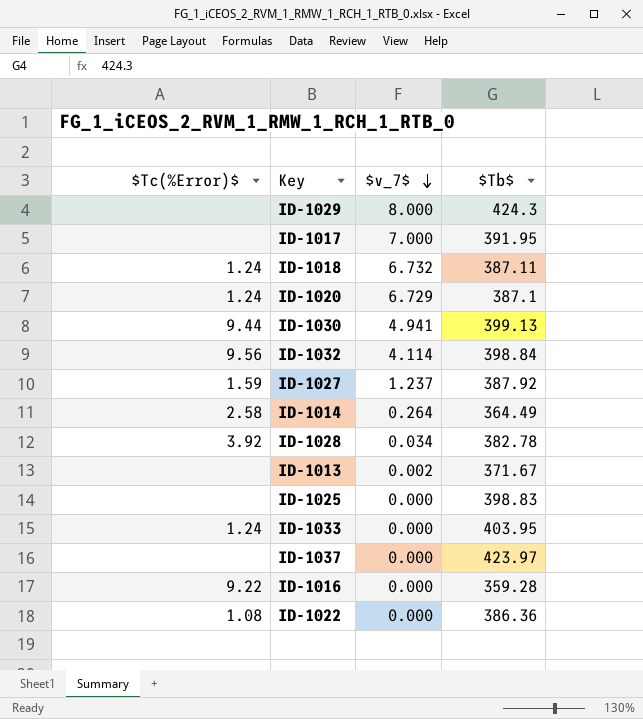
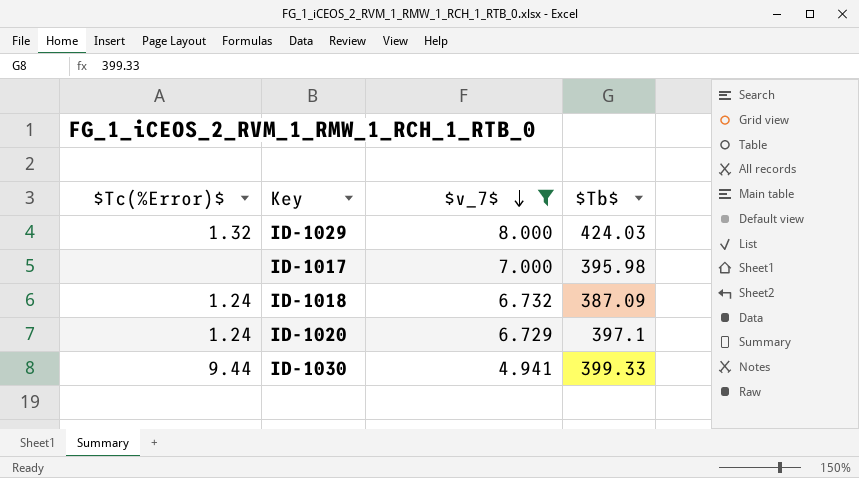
filter: none -> $v_7$ >= 4.941
ID-1029 | $Tc(%Error)$: none -> 1.32
ID-1029 | $Tb$: 424.3 -> 424.03
ID-1017 | $Tb$: 391.95 -> 395.98
ID-1018 | $Tb$: 387.11 -> 387.09
ID-1020 | $Tb$: 387.1 -> 397.1
ID-1030 | $Tb$: 399.13 -> 399.33

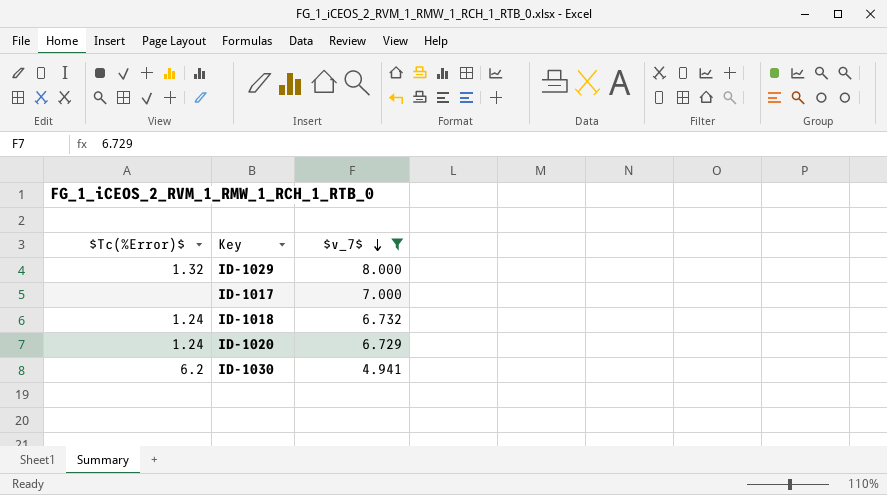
column $Tb$ | position: 4 -> none
ID-1030 | $Tc(%Error)$: 9.44 -> 6.2

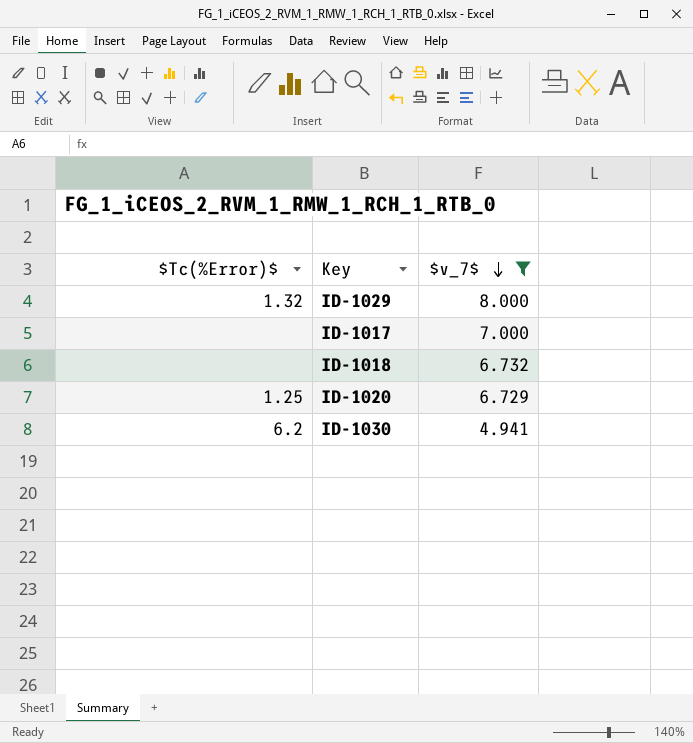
ID-1018 | $Tc(%Error)$: 1.24 -> none
ID-1020 | $Tc(%Error)$: 1.24 -> 1.25

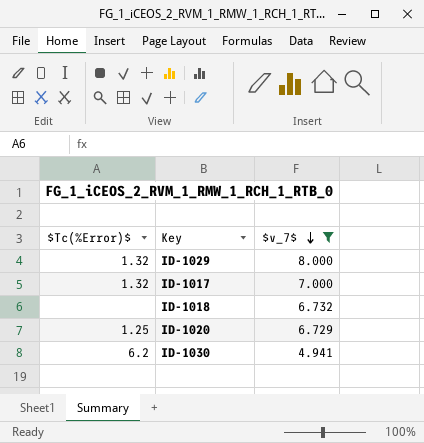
ID-1017 | $Tc(%Error)$: none -> 1.32

